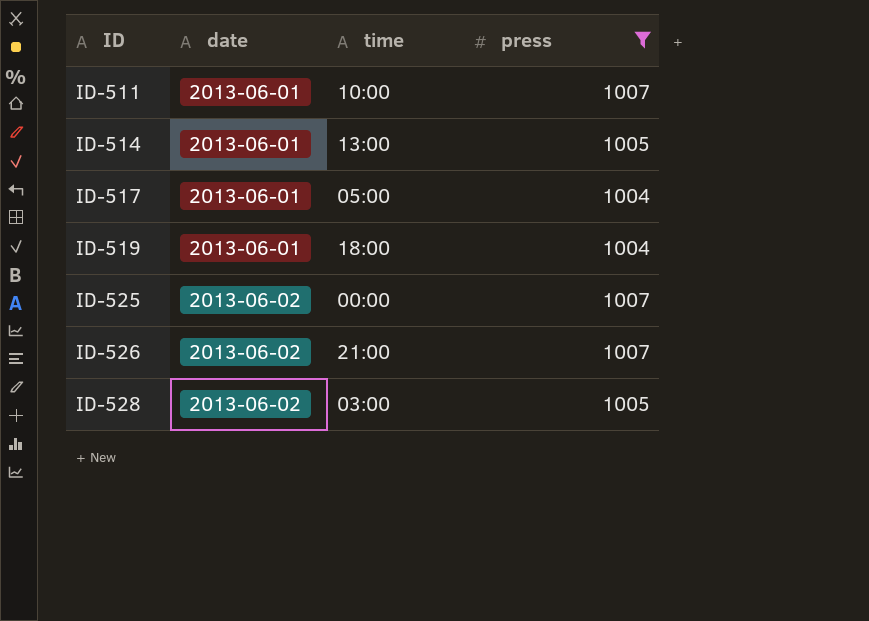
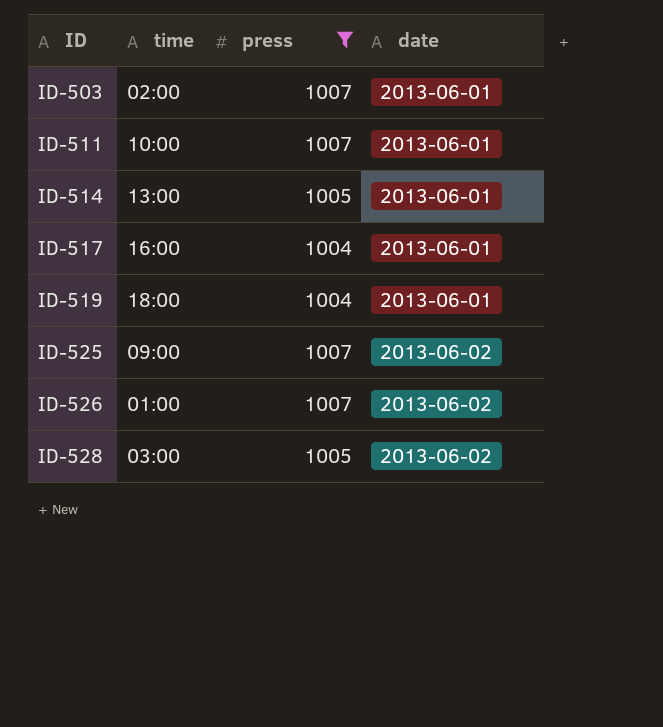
column date | position: 2 -> 4
row ID-503: none -> 02:00 | 1007 | 2013-06-01
ID-517 | time: 05:00 -> 16:00
ID-525 | time: 00:00 -> 09:00
ID-526 | time: 21:00 -> 01:00

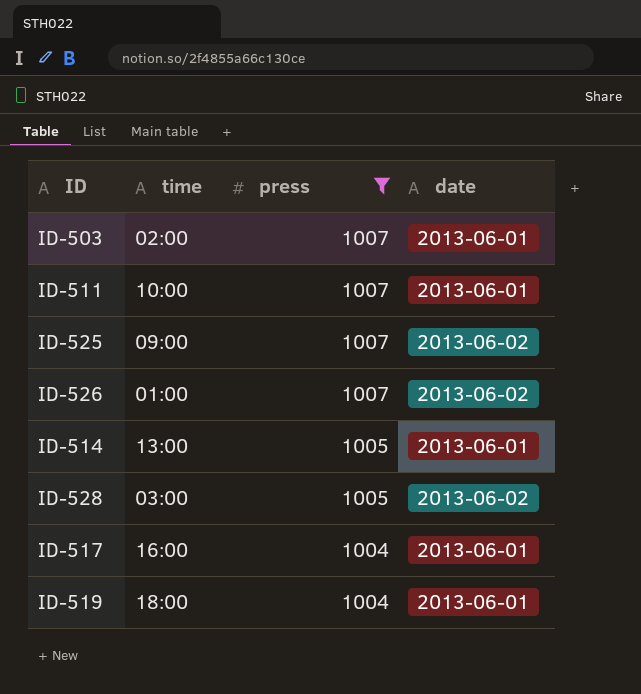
row order: ID ascending -> press descending

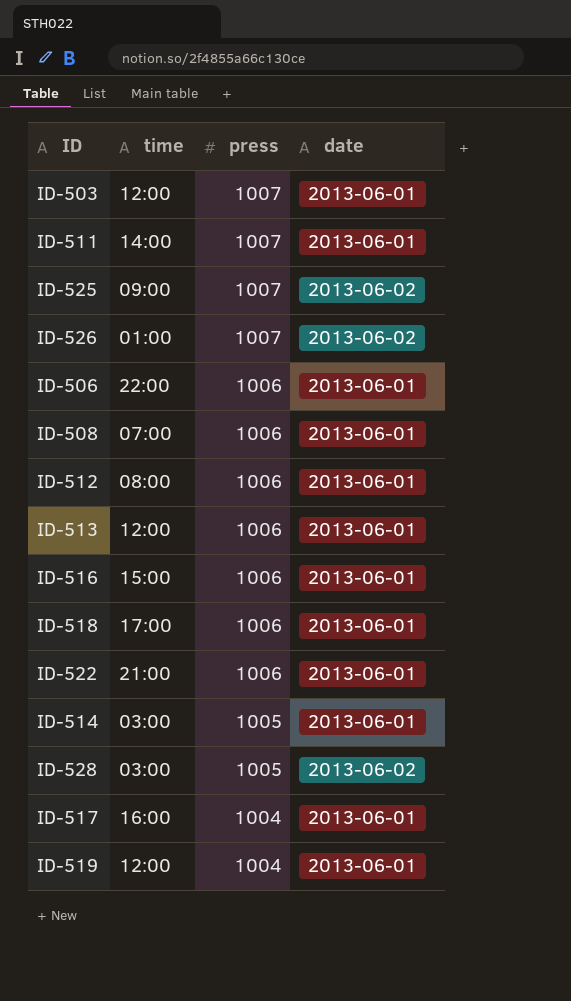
filter: press != 1006 -> none
ID-503 | time: 02:00 -> 12:00
ID-511 | time: 10:00 -> 14:00
ID-514 | time: 13:00 -> 03:00
ID-519 | time: 18:00 -> 12:00

